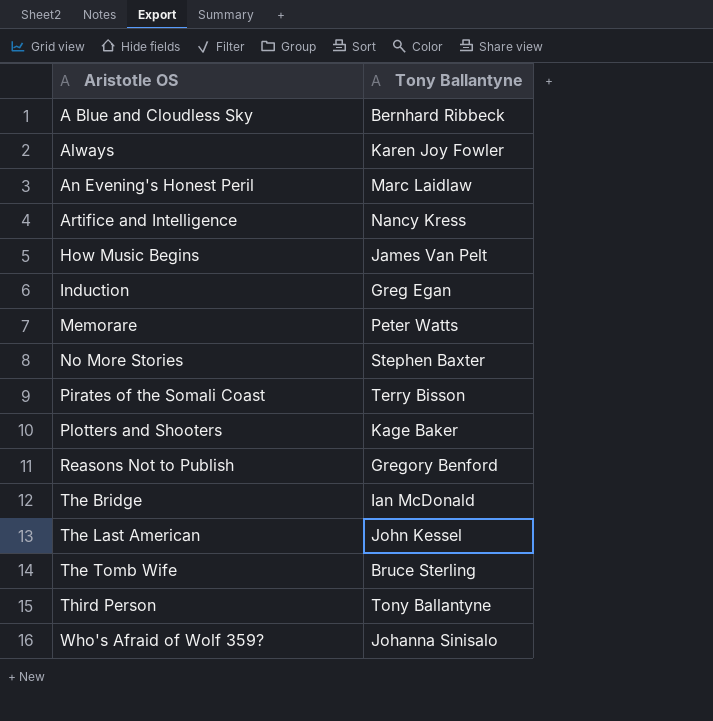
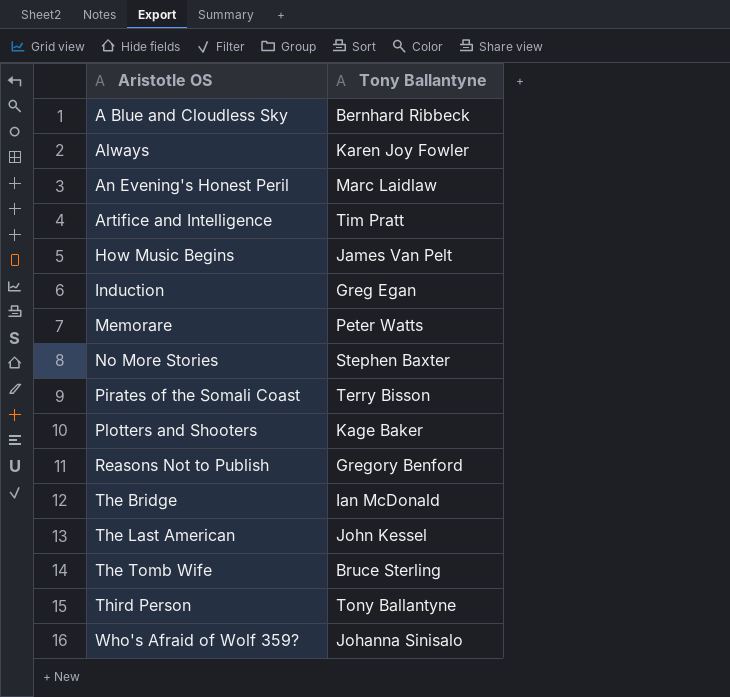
Artifice and Intelligence | Tony Ballantyne: Nancy Kress -> Tim Pratt

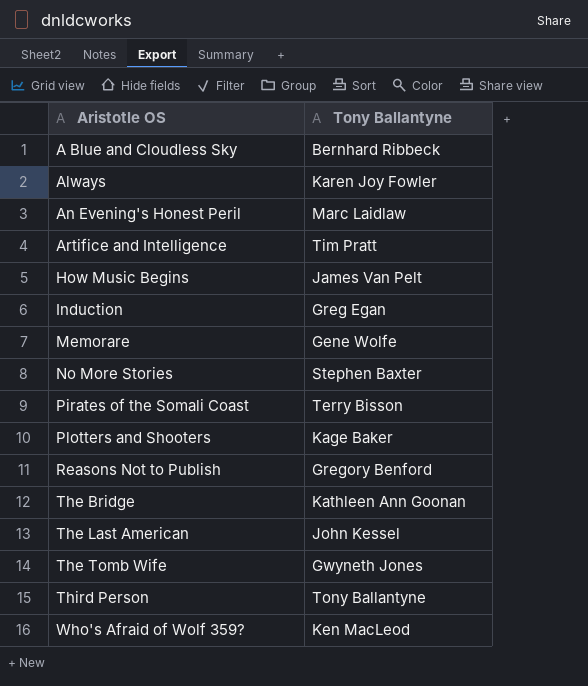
Memorare | Tony Ballantyne: Peter Watts -> Gene Wolfe
The Bridge | Tony Ballantyne: Ian McDonald -> Kathleen Ann Goonan
The Tomb Wife | Tony Ballantyne: Bruce Sterling -> Gwyneth Jones
Who's Afraid of Wolf 359? | Tony Ballantyne: Johanna Sinisalo -> Ken MacLeod

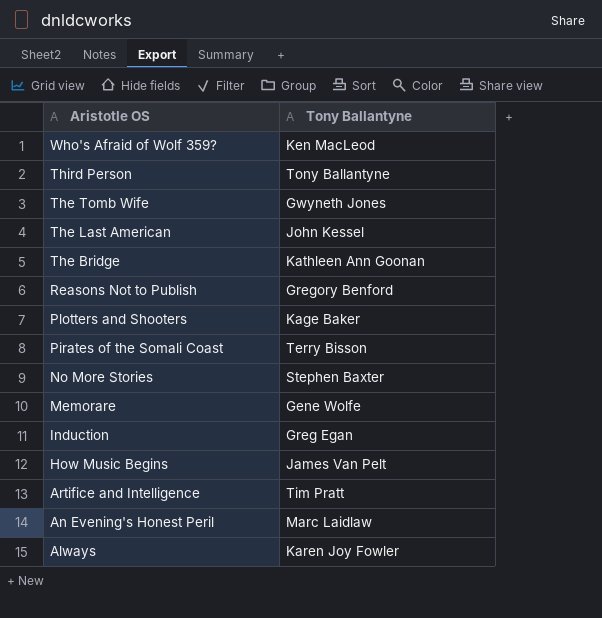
row order: Aristotle OS ascending -> Aristotle OS descending
row A Blue and Cloudless Sky: Bernhard Ribbeck -> none

